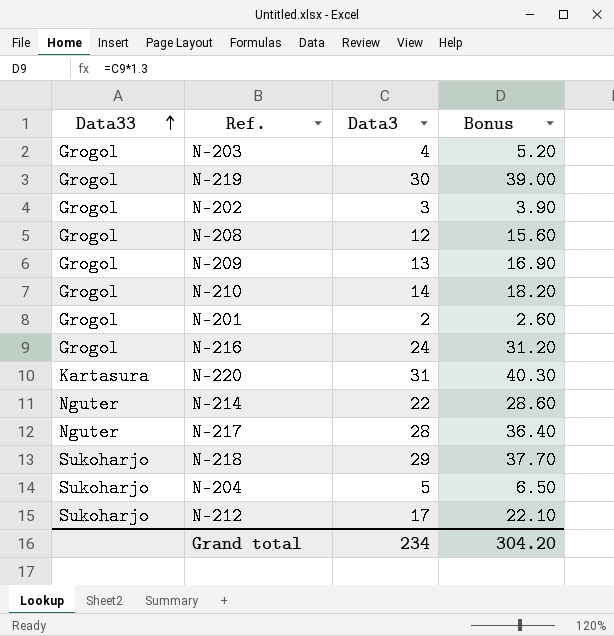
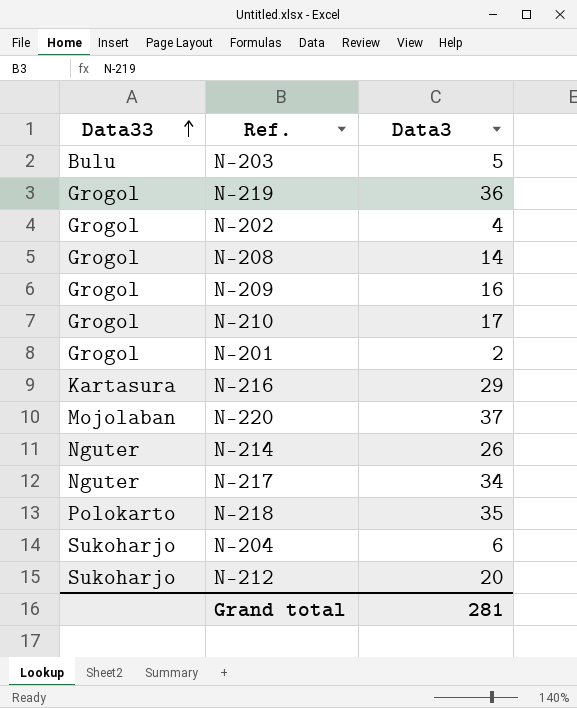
column Bonus | formula: [Data3] * 1.3 -> none
N-203 | Data33: Grogol -> Bulu
N-203 | Data3: 4 -> 5
N-219 | Data3: 30 -> 36
N-202 | Data3: 3 -> 4
N-208 | Data3: 12 -> 14
N-209 | Data3: 13 -> 16
N-210 | Data3: 14 -> 17
N-216 | Data33: Grogol -> Kartasura
N-216 | Data3: 24 -> 29
N-220 | Data33: Kartasura -> Mojolaban
N-220 | Data3: 31 -> 37
N-214 | Data3: 22 -> 26
N-217 | Data3: 28 -> 34
N-218 | Data33: Sukoharjo -> Polokarto
N-218 | Data3: 29 -> 35
N-204 | Data3: 5 -> 6
N-212 | Data3: 17 -> 20
Grand total | Data3: 234 -> 281

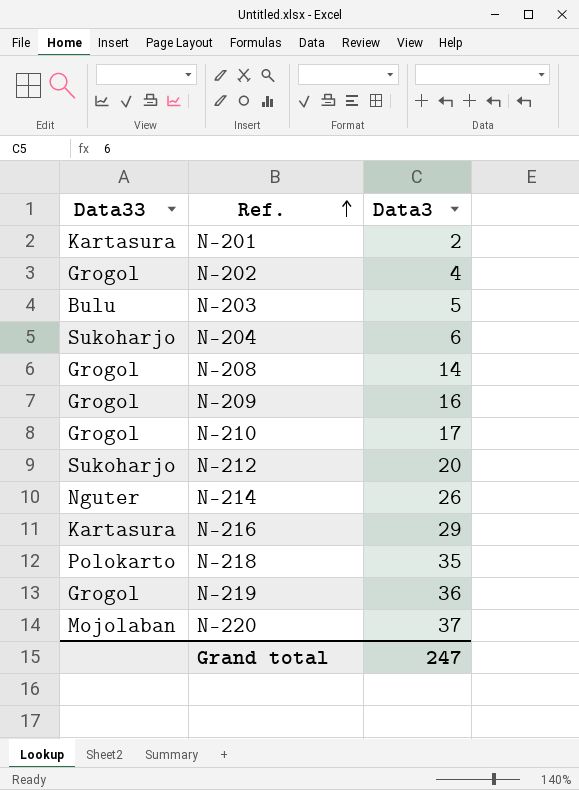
row order: Data33 ascending -> Ref. ascending
row N-217: Nguter | 34 -> none
N-201 | Data33: Grogol -> Kartasura
Grand total | Data3: 281 -> 247

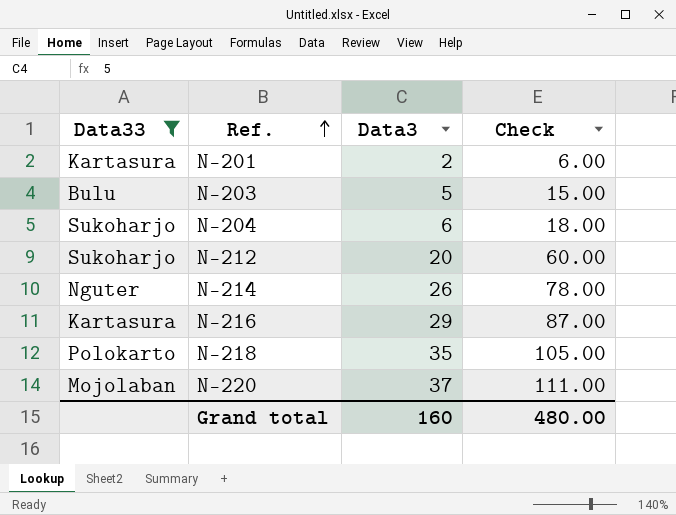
filter: none -> Data33 != Grogol
column Check | formula: none -> [Data3] * 3
Grand total | Data3: 247 -> 160

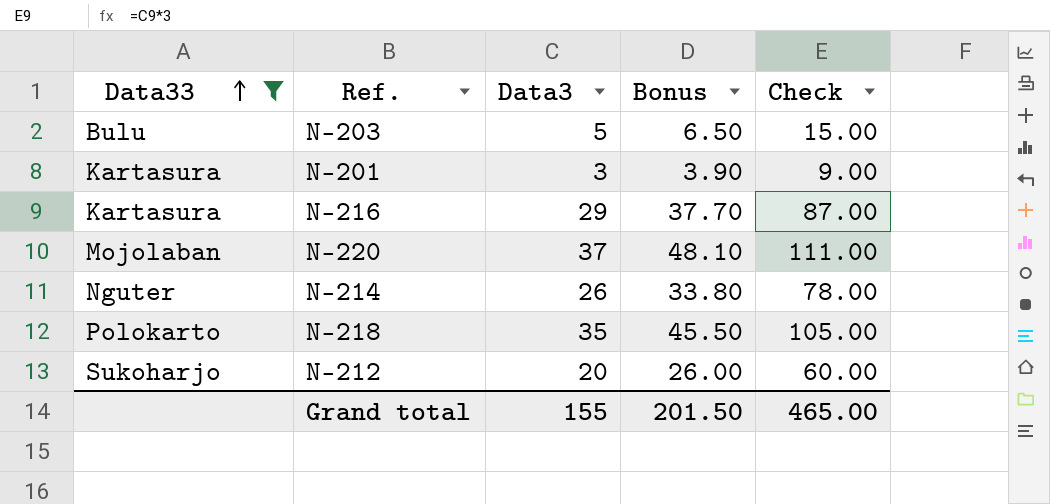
row order: Ref. ascending -> Data33 ascending
column Bonus | formula: none -> [Data3] * 1.3
row N-204: Sukoharjo | 6 | 18.00 -> none
N-201 | Data3: 2 -> 3
N-201 | Check: 6.00 -> 9.00
Grand total | Data3: 160 -> 155
Grand total | Check: 480.00 -> 465.00

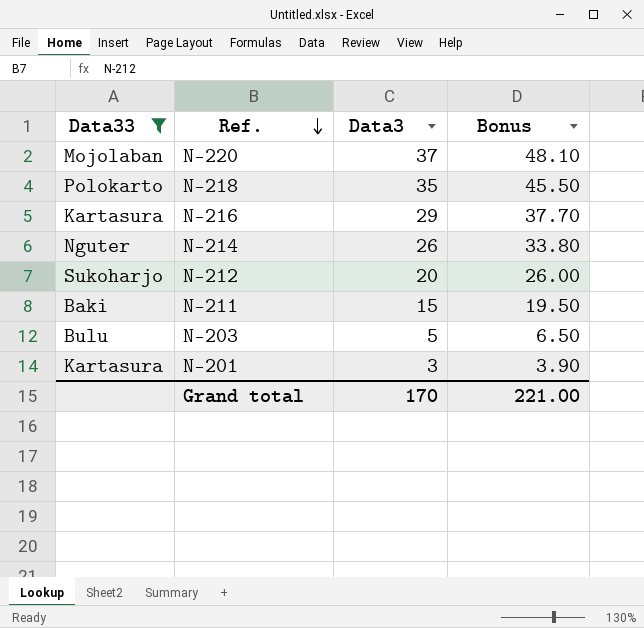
row order: Data33 ascending -> Ref. descending
column Check | formula: [Data3] * 3 -> none
row N-211: none -> Baki | 15 | 19.50
Grand total | Data3: 155 -> 170
Grand total | Bonus: 201.50 -> 221.00

